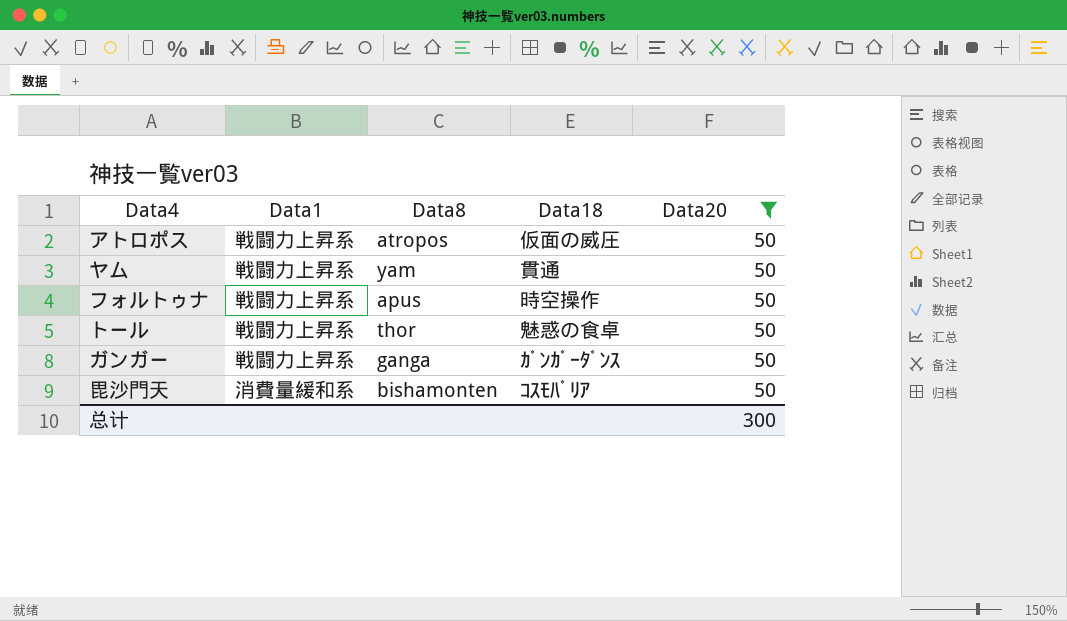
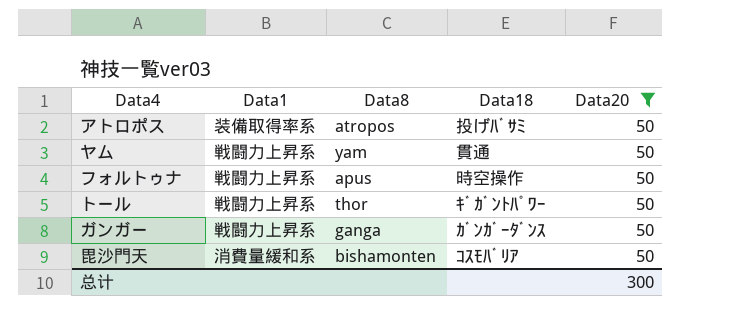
アトロポス | Data1: 戦闘力上昇系 -> 装備取得率系
アトロポス | Data18: 仮面の威圧 -> 投げﾊﾞｻﾐ
トール | Data18: 魅惑の食卓 -> ｷﾞｶﾞﾝﾄﾊﾟﾜｰ

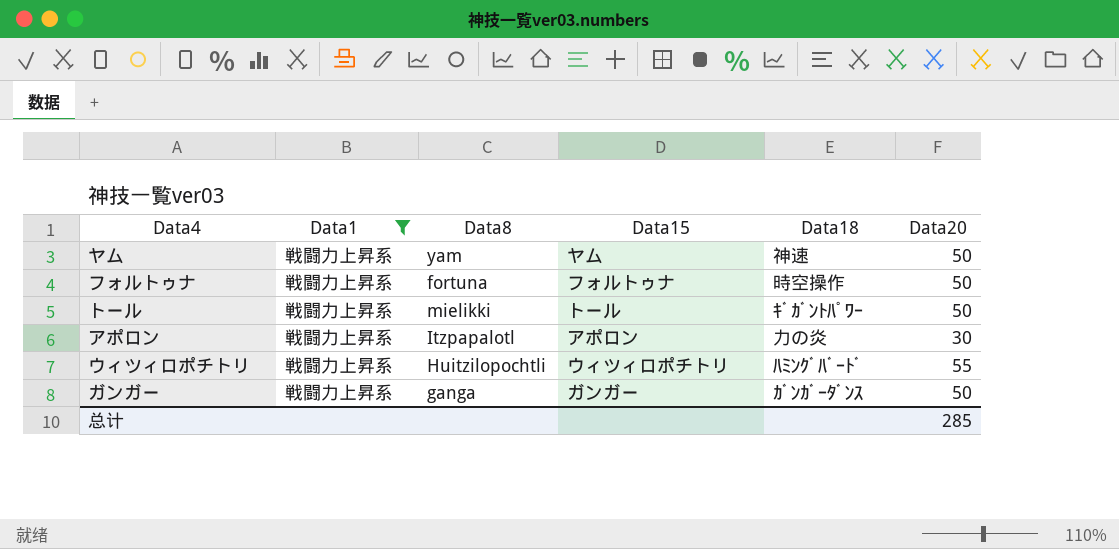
filter: Data20 = 50 -> Data1 = 戦闘力上昇系
column Data15 | position: none -> 4
ヤム | Data18: 貫通 -> 神速
フォルトゥナ | Data8: apus -> fortuna
トール | Data8: thor -> mielikki
总计 | Data20: 300 -> 285

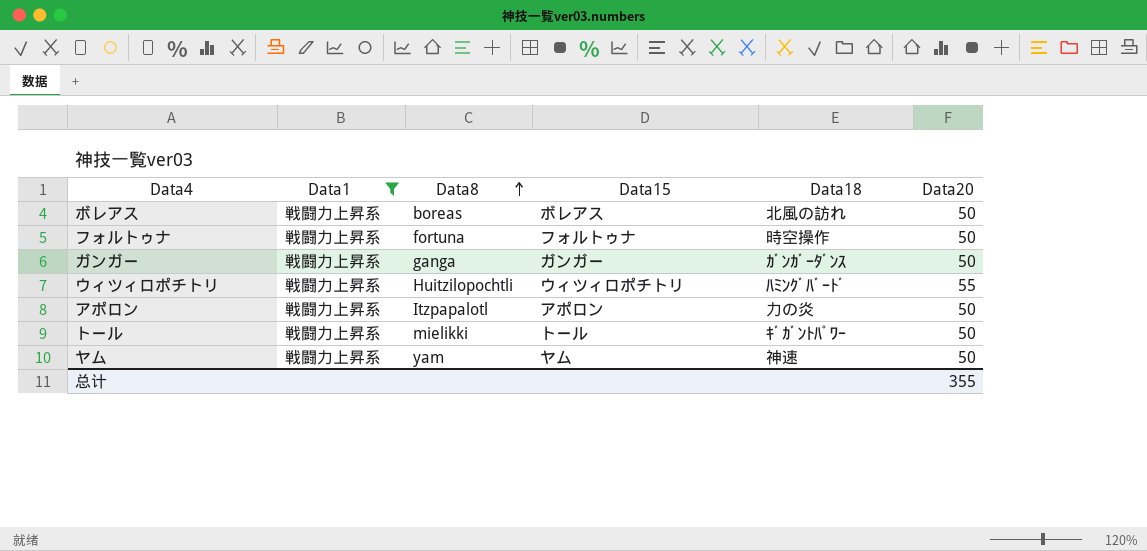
row order: none -> Data8 ascending
row ボレアス: none -> 戦闘力上昇系 | boreas | ボレアス | 北風の訪れ | 50
アポロン | Data20: 30 -> 50
总计 | Data20: 285 -> 355

